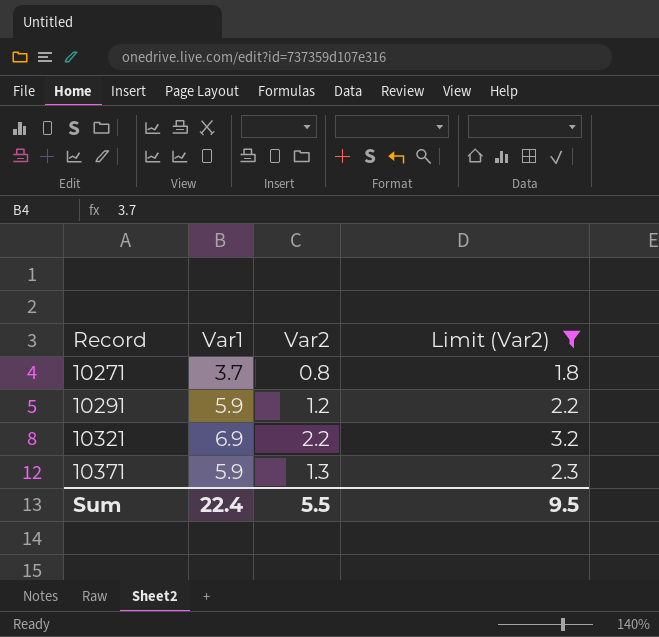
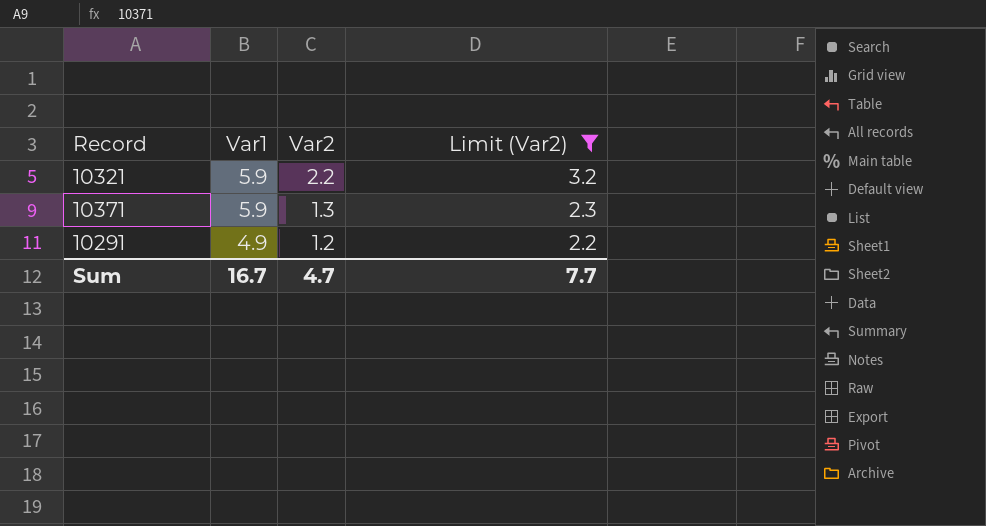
row order: Record ascending -> Var1 descending
row 10271: 3.7 | 0.8 | 1.8 -> none
10321 | Var1: 6.9 -> 5.9
10291 | Var1: 5.9 -> 4.9
Sum | Var1: 22.4 -> 16.7
Sum | Var2: 5.5 -> 4.7
Sum | Limit (Var2): 9.5 -> 7.7

